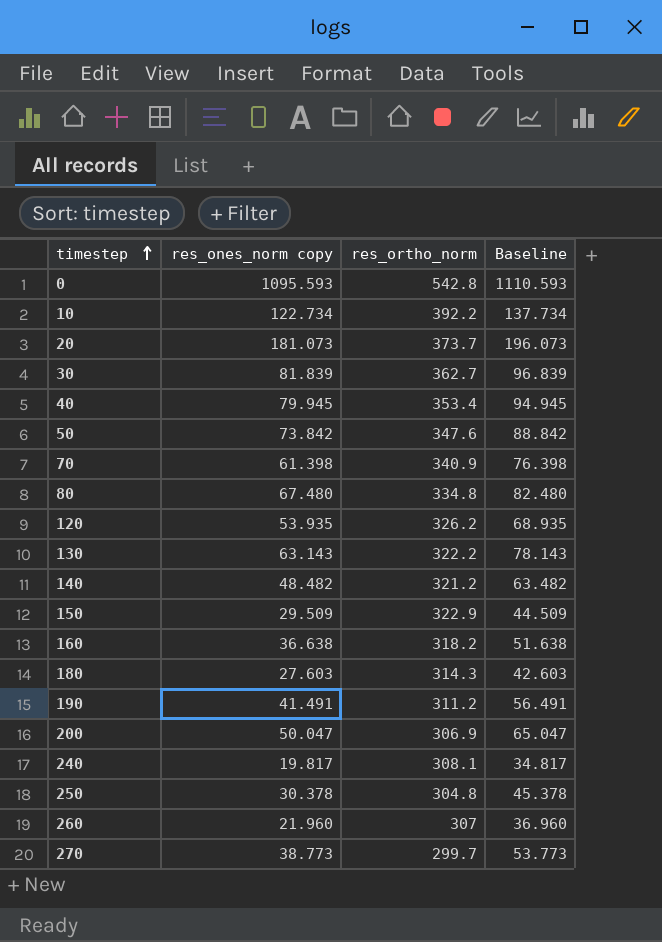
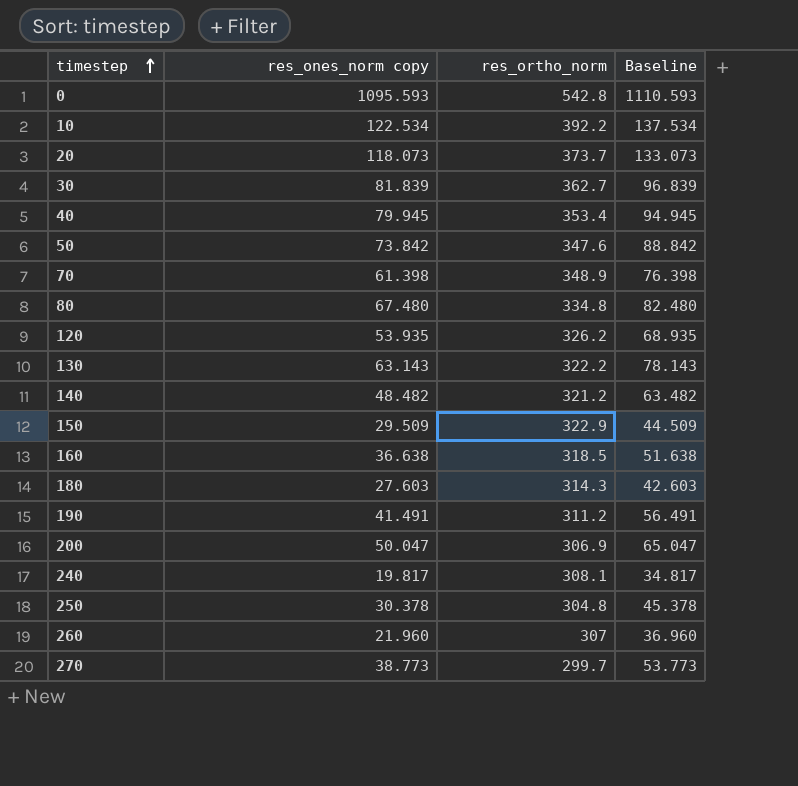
10 | res_ones_norm copy: 122.734 -> 122.534
10 | Baseline: 137.734 -> 137.534
20 | res_ones_norm copy: 181.073 -> 118.073
20 | Baseline: 196.073 -> 133.073
70 | res_ortho_norm: 340.9 -> 348.9
160 | res_ortho_norm: 318.2 -> 318.5

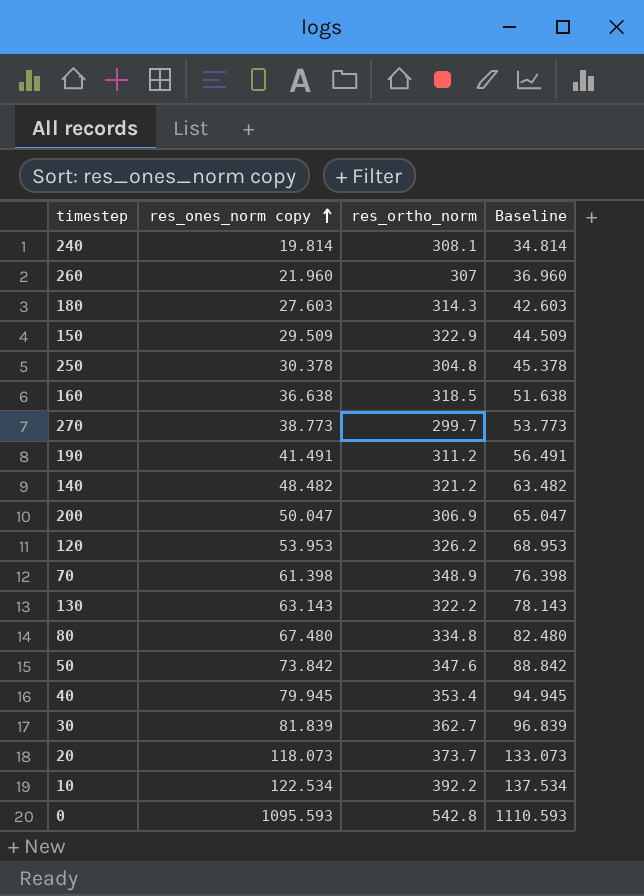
row order: timestep ascending -> res_ones_norm copy ascending
240 | res_ones_norm copy: 19.817 -> 19.814
240 | Baseline: 34.817 -> 34.814
120 | res_ones_norm copy: 53.935 -> 53.953
120 | Baseline: 68.935 -> 68.953

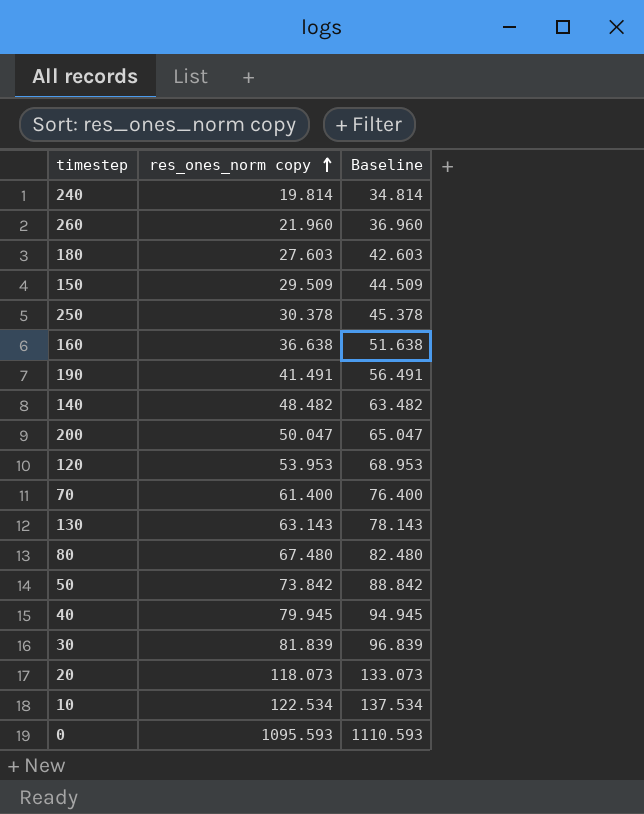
column res_ortho_norm | position: 3 -> none
row 270: 38.773 | 299.7 | 53.773 -> none
70 | res_ones_norm copy: 61.398 -> 61.400
70 | Baseline: 76.398 -> 76.400

